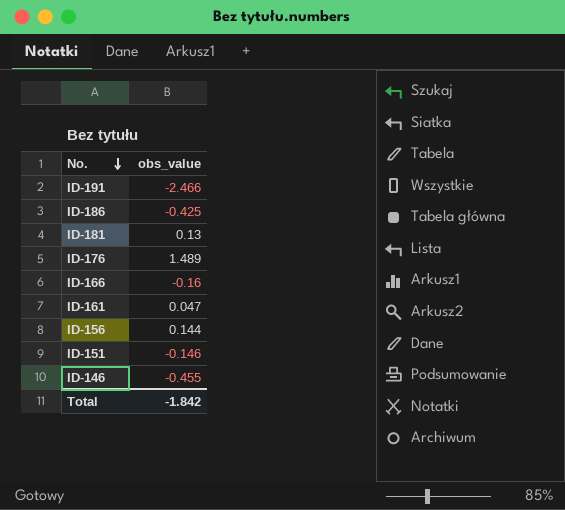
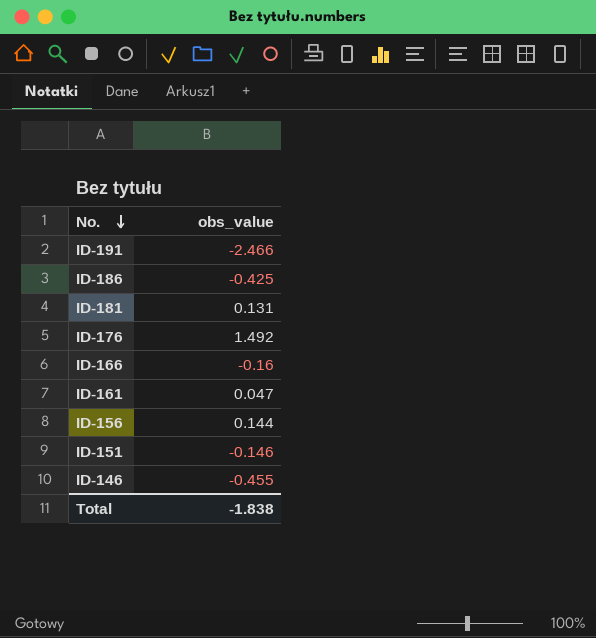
ID-181 | obs_value: 0.13 -> 0.131
ID-176 | obs_value: 1.489 -> 1.492
Total | obs_value: -1.842 -> -1.838

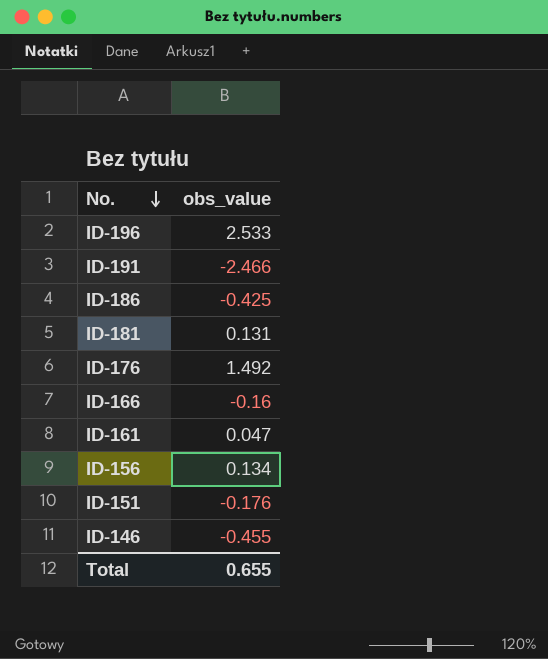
row ID-196: none -> 2.533
ID-156 | obs_value: 0.144 -> 0.134
ID-151 | obs_value: -0.146 -> -0.176
Total | obs_value: -1.838 -> 0.655

